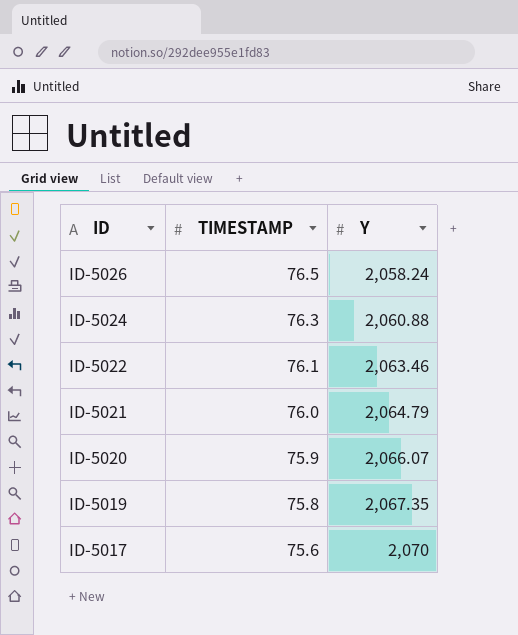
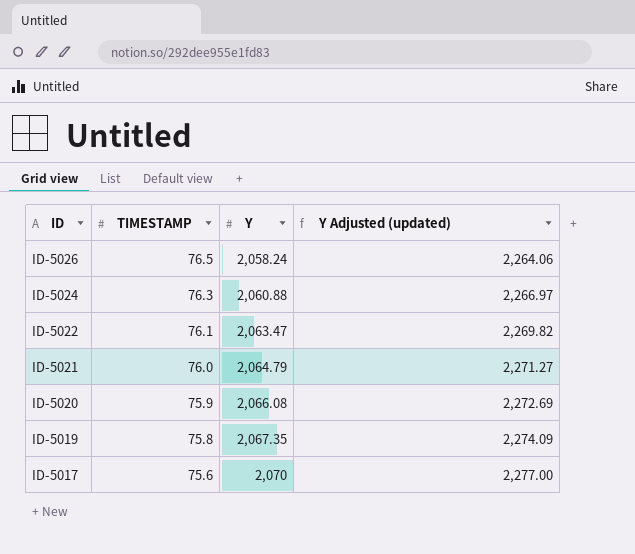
column Y Adjusted (updated) | formula: none -> [Y] * 1.1
ID-5022 | Y: 2,063.46 -> 2,063.47
ID-5020 | Y: 2,066.07 -> 2,066.08

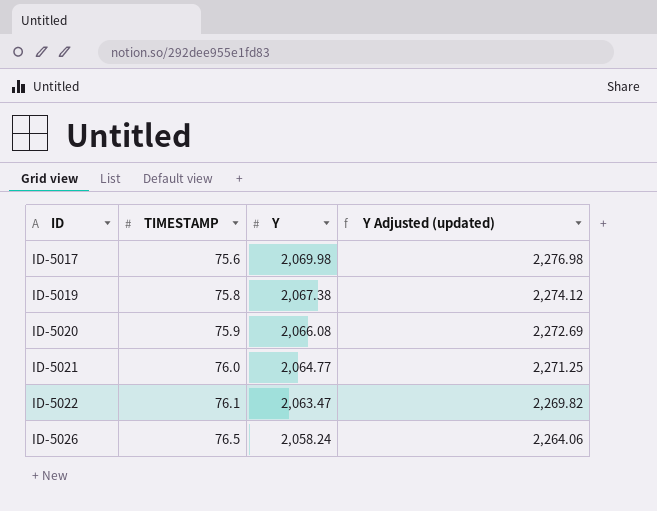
row order: ID descending -> ID ascending
row ID-5024: 76.3 | 2,060.88 | 2,266.97 -> none
ID-5017 | Y: 2,070 -> 2,069.98
ID-5017 | Y Adjusted (updated): 2,277.00 -> 2,276.98
ID-5019 | Y: 2,067.35 -> 2,067.38
ID-5019 | Y Adjusted (updated): 2,274.09 -> 2,274.12
ID-5021 | Y: 2,064.79 -> 2,064.77
ID-5021 | Y Adjusted (updated): 2,271.27 -> 2,271.25

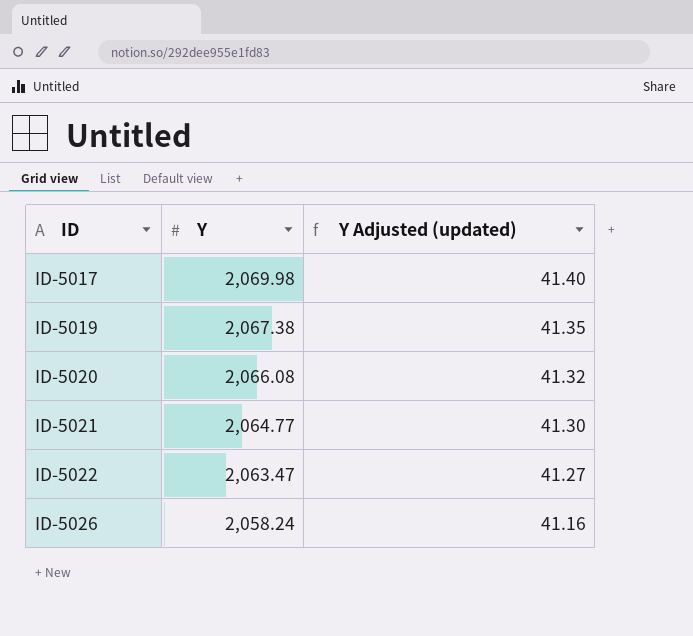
column TIMESTAMP | position: 2 -> none
column Y Adjusted (updated) | formula: [Y] * 1.1 -> [Y] * 0.02

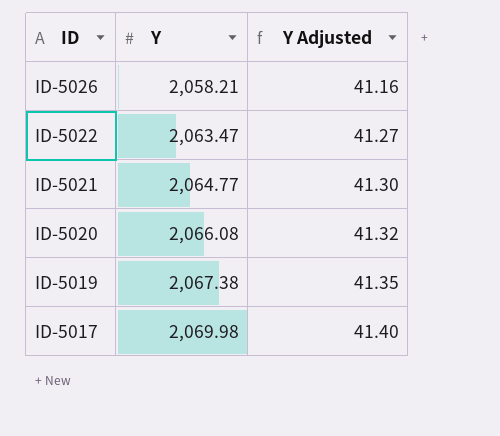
row order: ID ascending -> ID descending
column name: Y Adjusted (updated) -> Y Adjusted
ID-5026 | Y: 2,058.24 -> 2,058.21

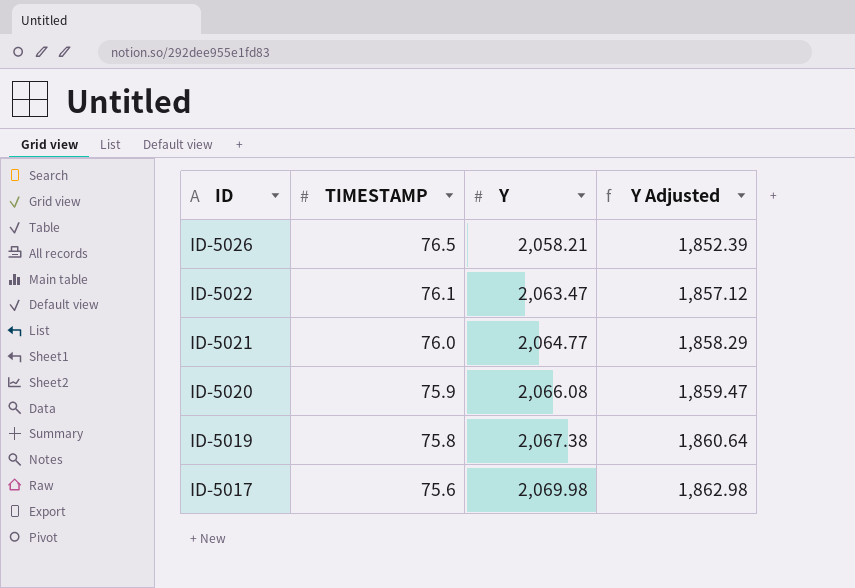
column TIMESTAMP | position: none -> 2
column Y Adjusted | formula: [Y] * 0.02 -> [Y] * 0.9

